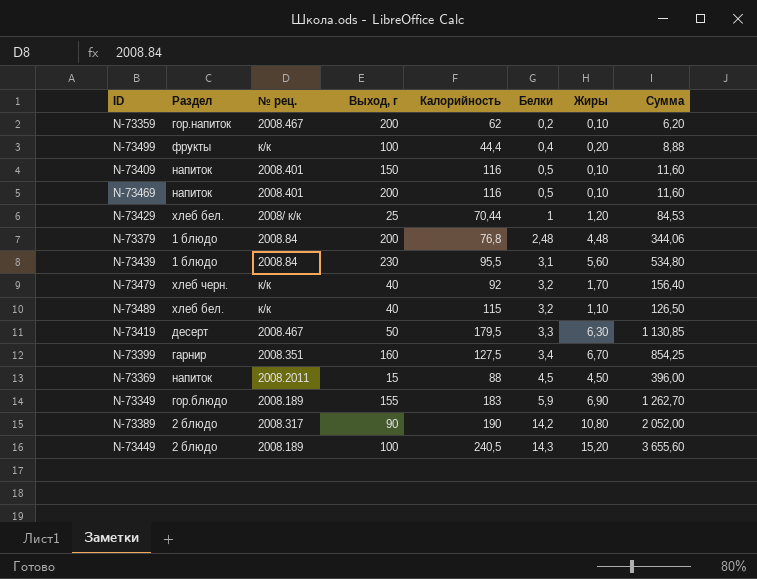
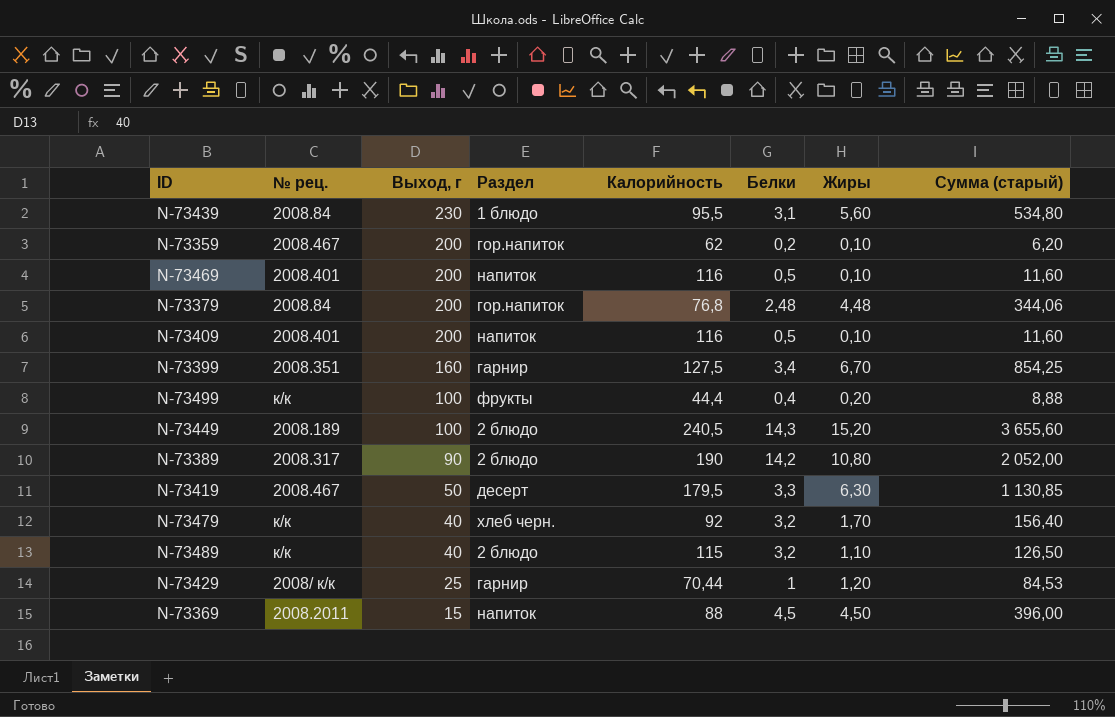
row order: Белки ascending -> Выход, г descending
column Раздел | position: 2 -> 4
column name: Сумма -> Сумма (старый)
row N-73349: гор.блюдо | 2008.189 | 155 | 183 | 5,9 | 6,90 | 1 262,70 -> none
N-73379 | Раздел: 1 блюдо -> гор.напиток
N-73409 | Выход, г: 150 -> 200
N-73489 | Раздел: хлеб бел. -> 2 блюдо
N-73429 | Раздел: хлеб бел. -> гарнир

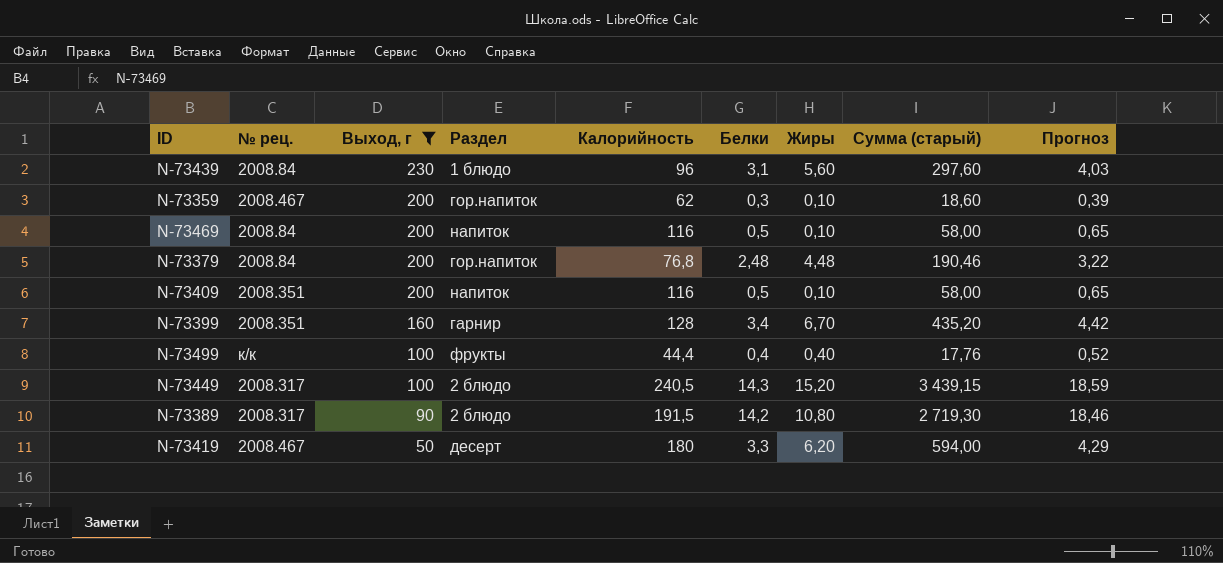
filter: none -> Выход, г >= 50
column Сумма (старый) | formula: [Калорийность] * [Жиры] -> [Калорийность] * [Белки]
column Прогноз | formula: none -> [Белки] * 1,3
N-73439 | Калорийность: 95,5 -> 96
N-73359 | Белки: 0,2 -> 0,3
N-73469 | № рец.: 2008.401 -> 2008.84
N-73409 | № рец.: 2008.401 -> 2008.351
N-73399 | Калорийность: 127,5 -> 128
N-73499 | Жиры: 0,20 -> 0,40
N-73449 | № рец.: 2008.189 -> 2008.317
N-73389 | Калорийность: 190 -> 191,5
N-73419 | Калорийность: 179,5 -> 180
N-73419 | Жиры: 6,30 -> 6,20

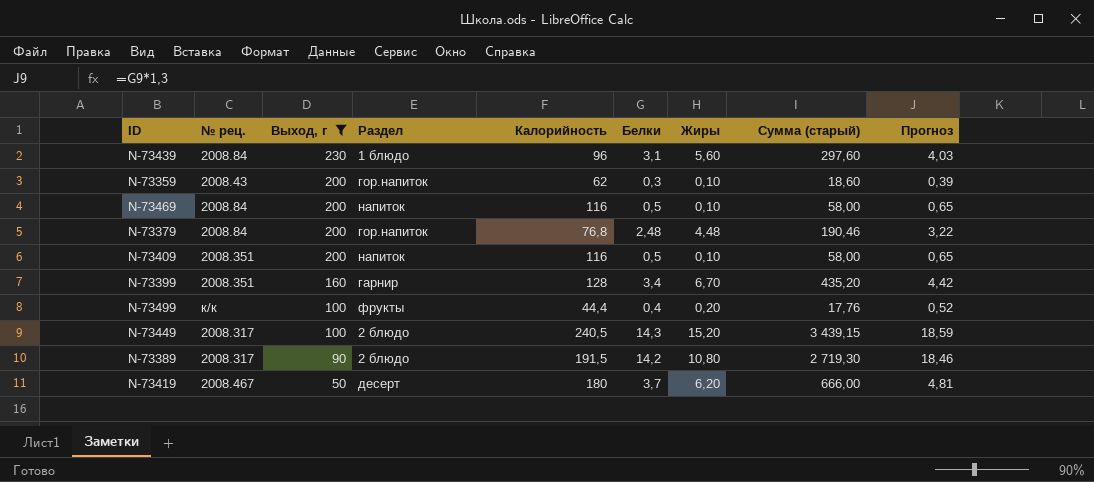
N-73359 | № рец.: 2008.467 -> 2008.43
N-73499 | Жиры: 0,40 -> 0,20
N-73419 | Белки: 3,3 -> 3,7
N-73419 | Сумма (старый): 594,00 -> 666,00
N-73419 | Прогноз: 4,29 -> 4,81

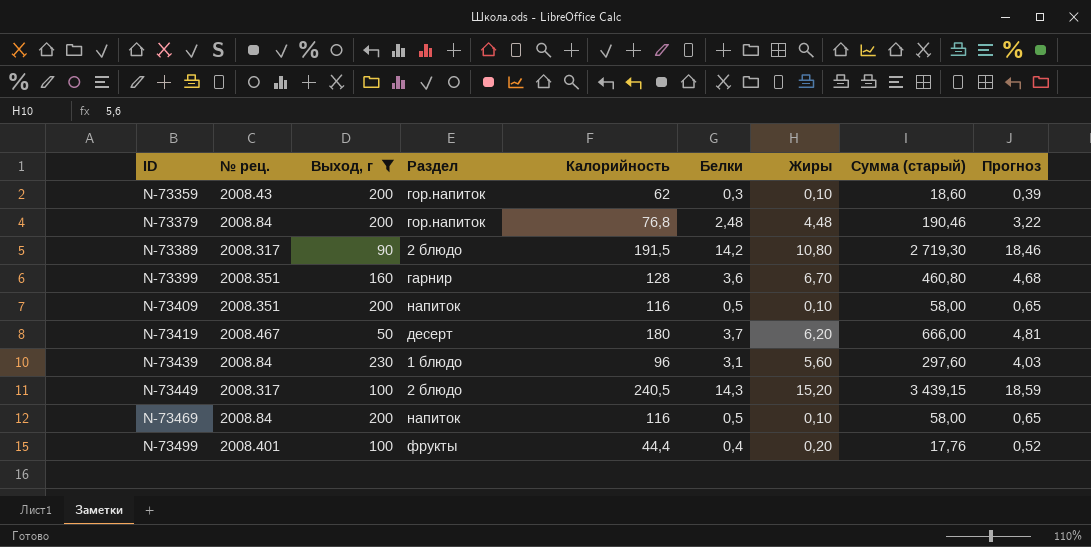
row order: Выход, г descending -> ID ascending
N-73399 | Белки: 3,4 -> 3,6
N-73399 | Сумма (старый): 435,20 -> 460,80
N-73399 | Прогноз: 4,42 -> 4,68
N-73499 | № рец.: к/к -> 2008.401

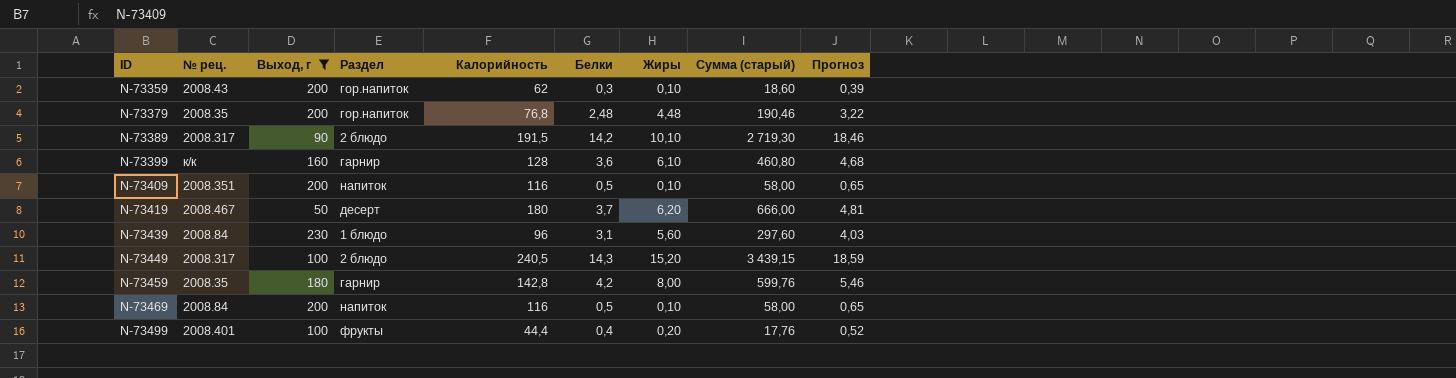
N-73379 | № рец.: 2008.84 -> 2008.35
N-73389 | Жиры: 10,80 -> 10,10
N-73399 | № рец.: 2008.351 -> к/к
N-73399 | Жиры: 6,70 -> 6,10
row N-73459: none -> 2008.35 | 180 | гарнир | 142,8 | 4,2 | 8,00 | 599,76 | 5,46

